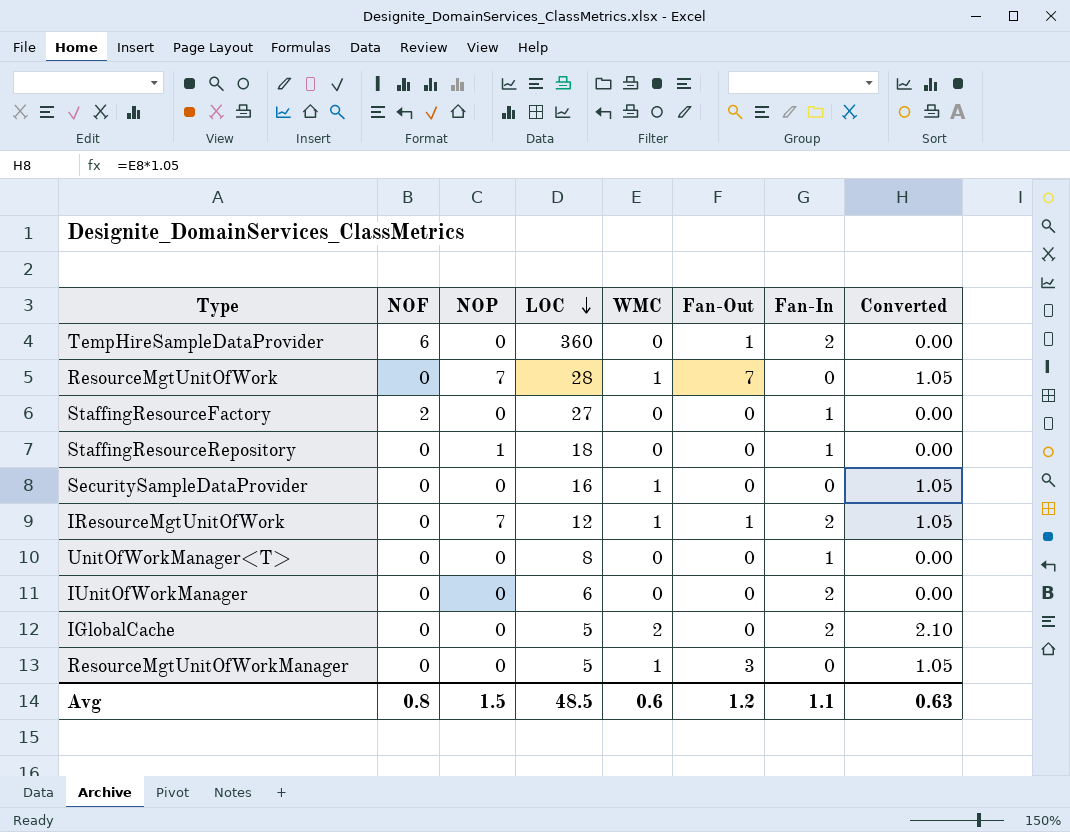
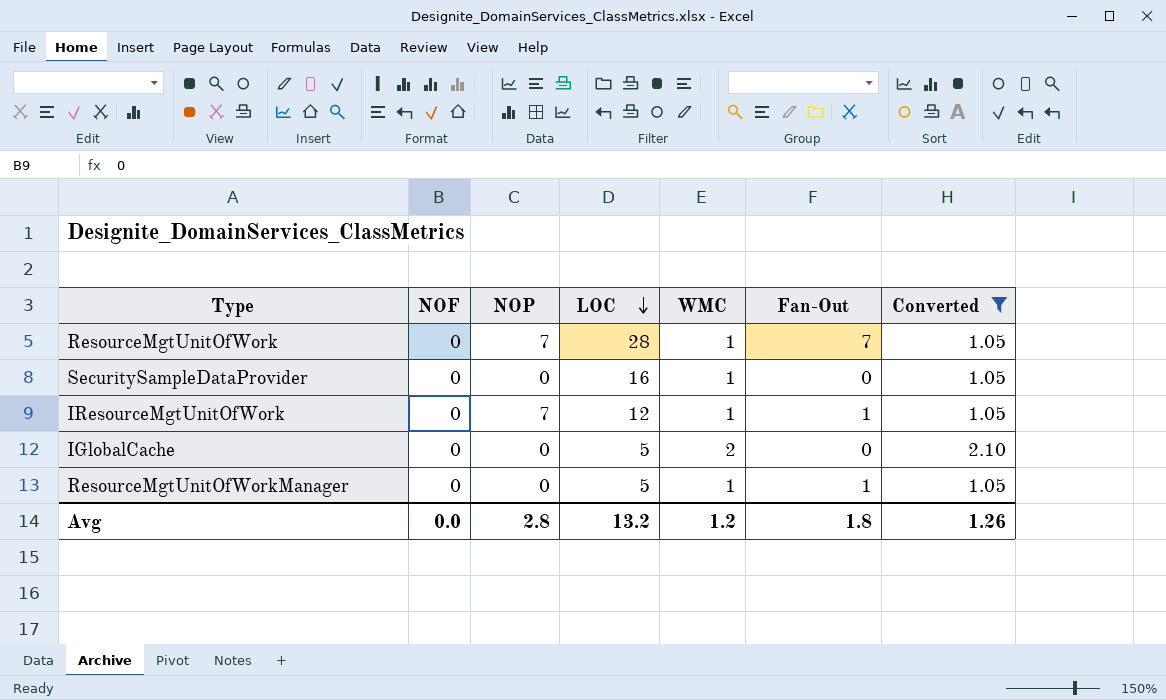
filter: none -> Converted != 0.00
column Fan-In | position: 7 -> none
ResourceMgtUnitOfWorkManager | Fan-Out: 3 -> 1
Avg | NOF: 0.8 -> 0.0
Avg | NOP: 1.5 -> 2.8
Avg | LOC: 48.5 -> 13.2
Avg | WMC: 0.6 -> 1.2
Avg | Fan-Out: 1.2 -> 1.8
Avg | Converted: 0.63 -> 1.26

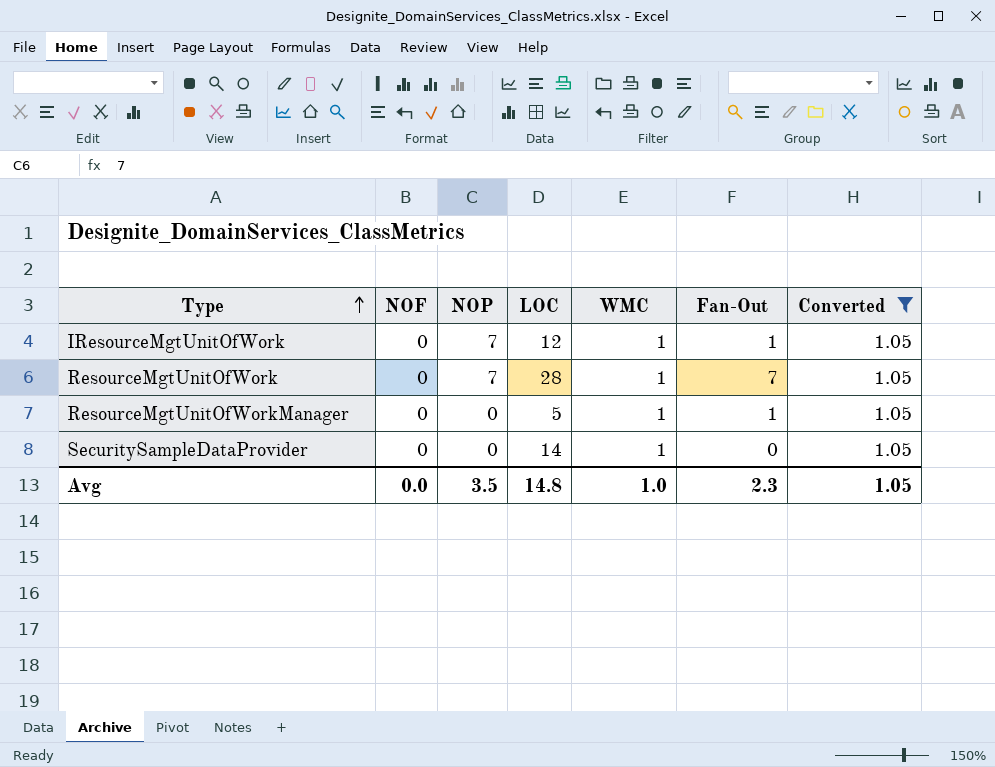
row order: LOC descending -> Type ascending
row IGlobalCache: 0 | 0 | 5 | 2 | 0 | 2.10 -> none
SecuritySampleDataProvider | LOC: 16 -> 14
Avg | NOP: 2.8 -> 3.5
Avg | LOC: 13.2 -> 14.8
Avg | WMC: 1.2 -> 1.0
Avg | Fan-Out: 1.8 -> 2.3
Avg | Converted: 1.26 -> 1.05

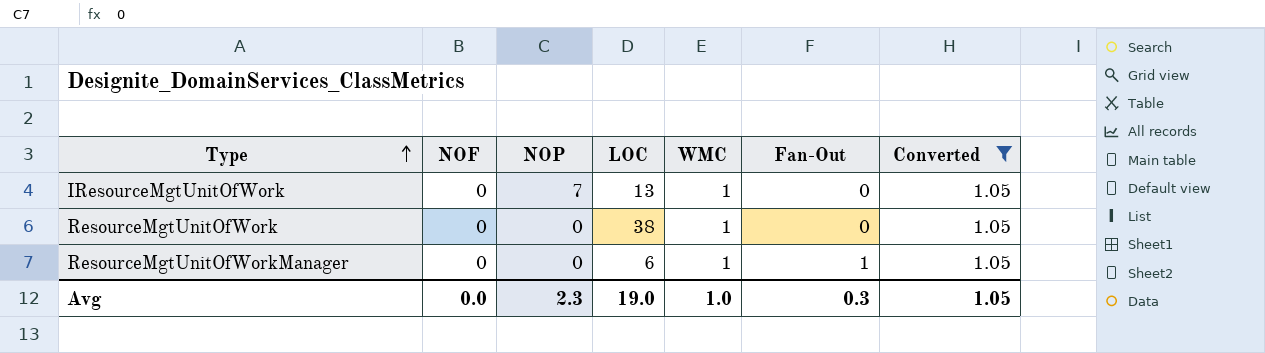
row SecuritySampleDataProvider: 0 | 0 | 14 | 1 | 0 | 1.05 -> none
IResourceMgtUnitOfWork | LOC: 12 -> 13
IResourceMgtUnitOfWork | Fan-Out: 1 -> 0
ResourceMgtUnitOfWork | NOP: 7 -> 0
ResourceMgtUnitOfWork | LOC: 28 -> 38
ResourceMgtUnitOfWork | Fan-Out: 7 -> 0
ResourceMgtUnitOfWorkManager | LOC: 5 -> 6
Avg | NOP: 3.5 -> 2.3
Avg | LOC: 14.8 -> 19.0
Avg | Fan-Out: 2.3 -> 0.3

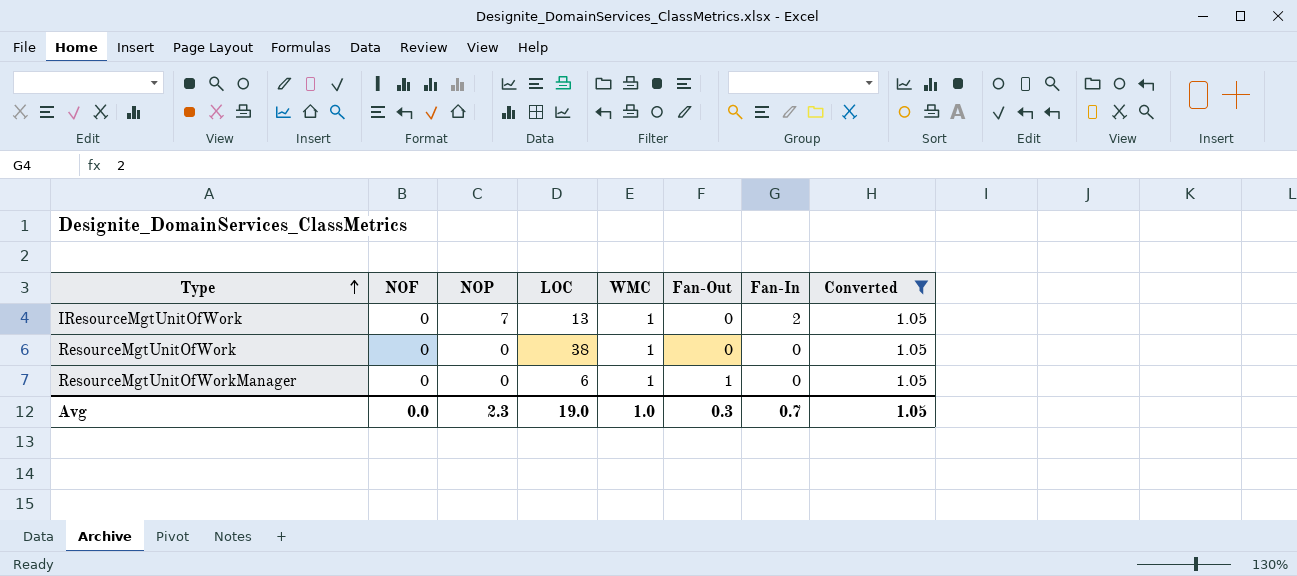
column Fan-In | position: none -> 7

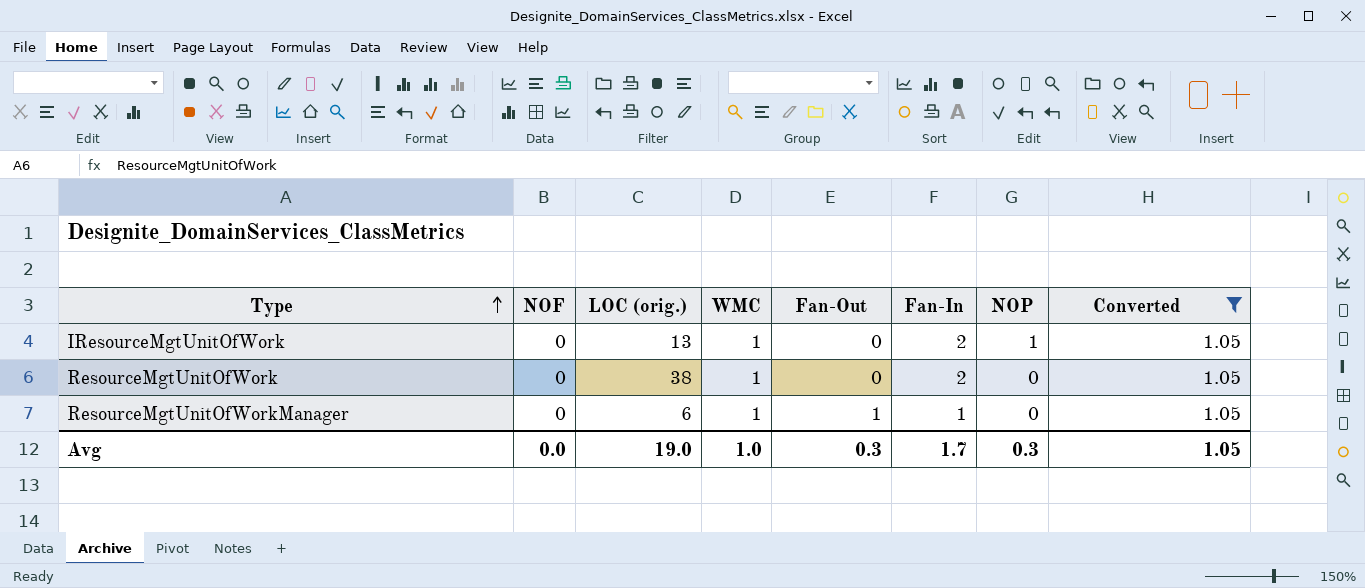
column name: LOC -> LOC (orig.)
column NOP | position: 3 -> 7
IResourceMgtUnitOfWork | NOP: 7 -> 1
ResourceMgtUnitOfWork | Fan-In: 0 -> 2
ResourceMgtUnitOfWorkManager | Fan-In: 0 -> 1
Avg | Fan-In: 0.7 -> 1.7
Avg | NOP: 2.3 -> 0.3

